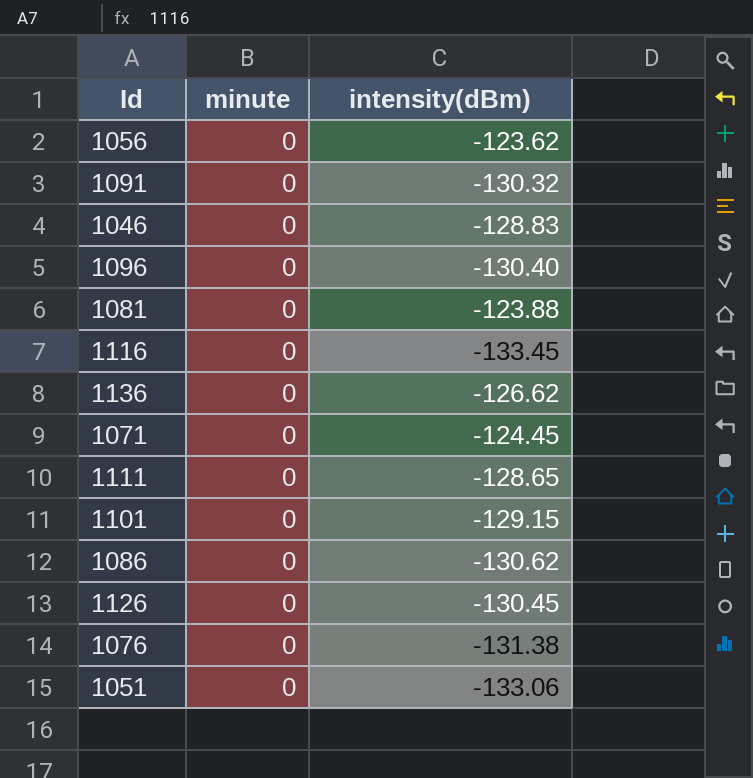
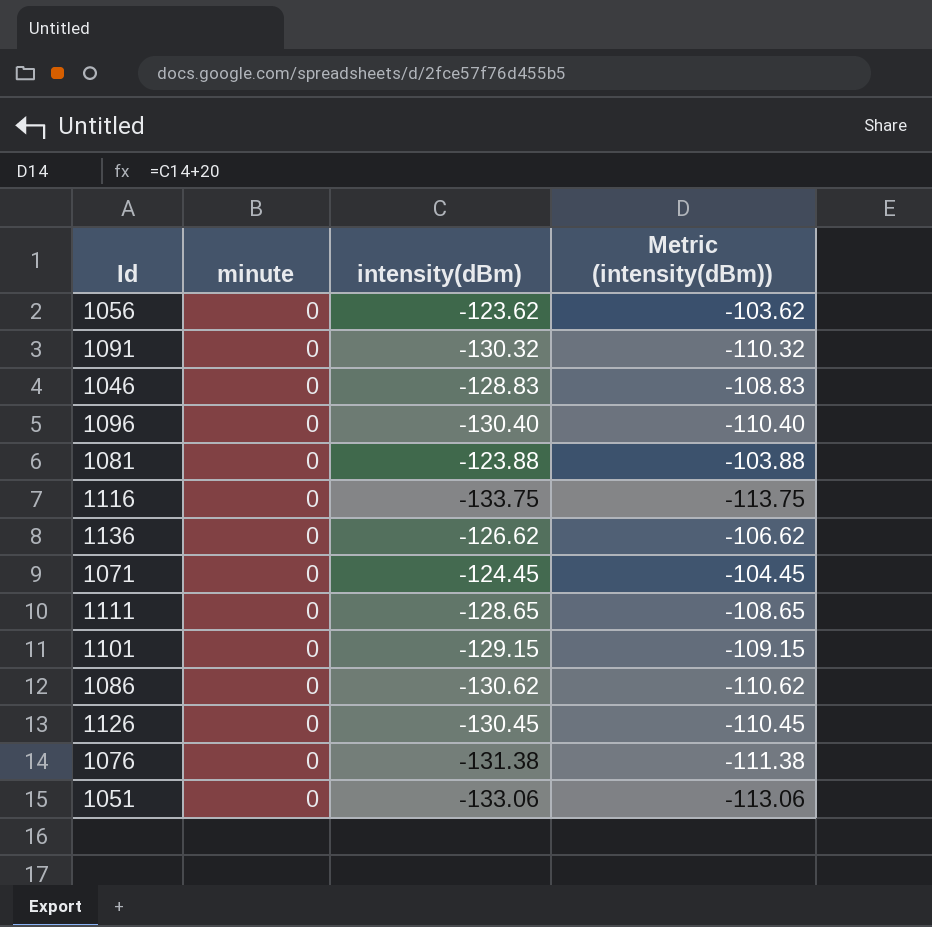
column Metric (intensity(dBm)) | formula: none -> [intensity(dBm)] + 20
1116 | intensity(dBm): -133.45 -> -133.75

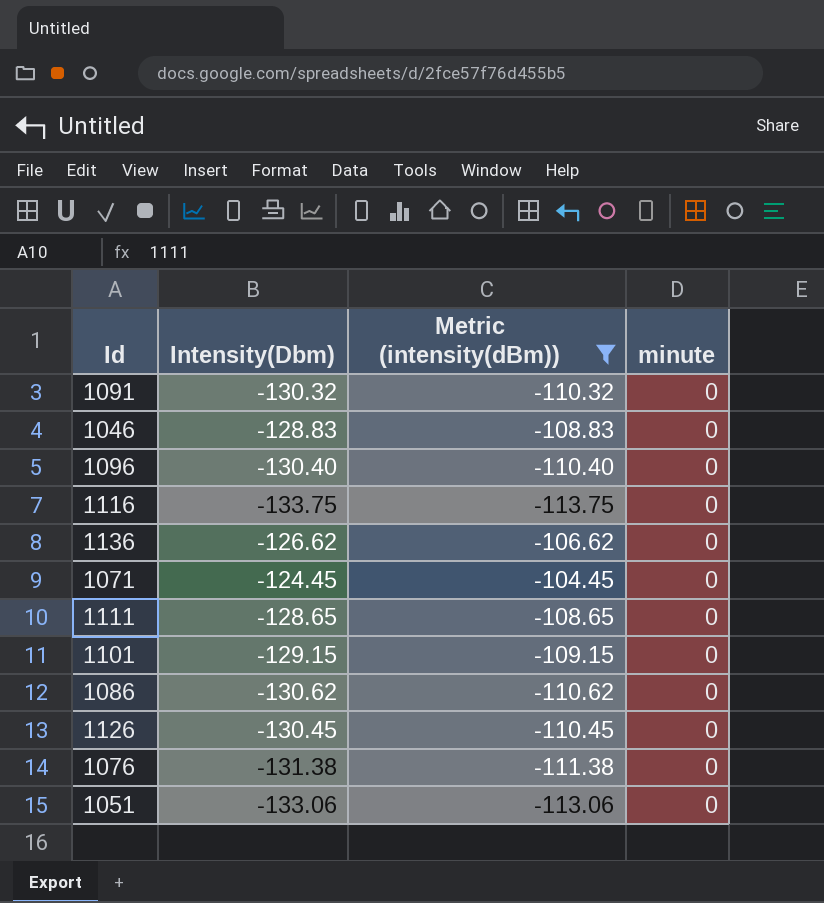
filter: none -> Metric (intensity(dBm)) <= -104.45
column name: intensity(dBm) -> Intensity(Dbm)
column minute | position: 2 -> 4

